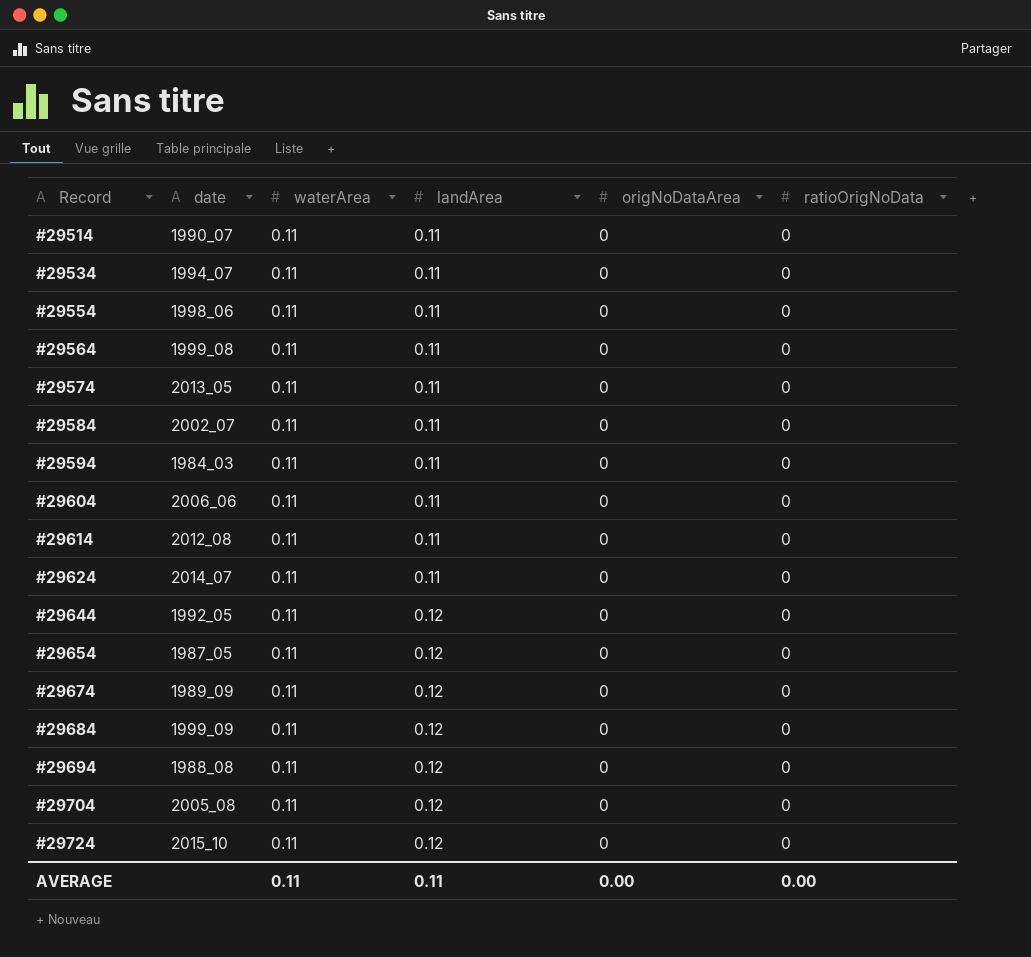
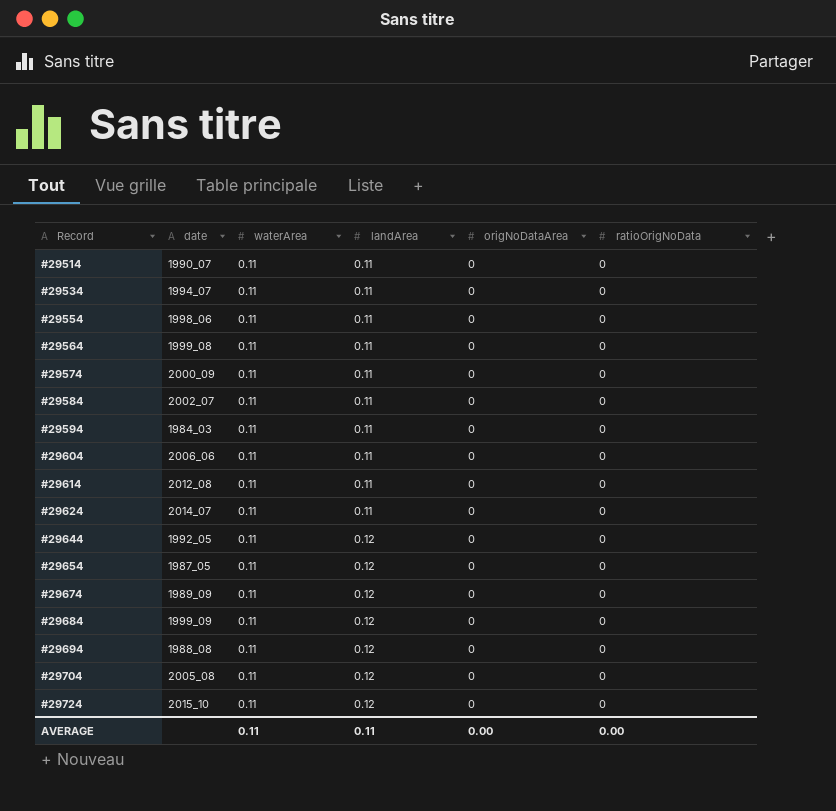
#29574 | date: 2013_05 -> 2000_09

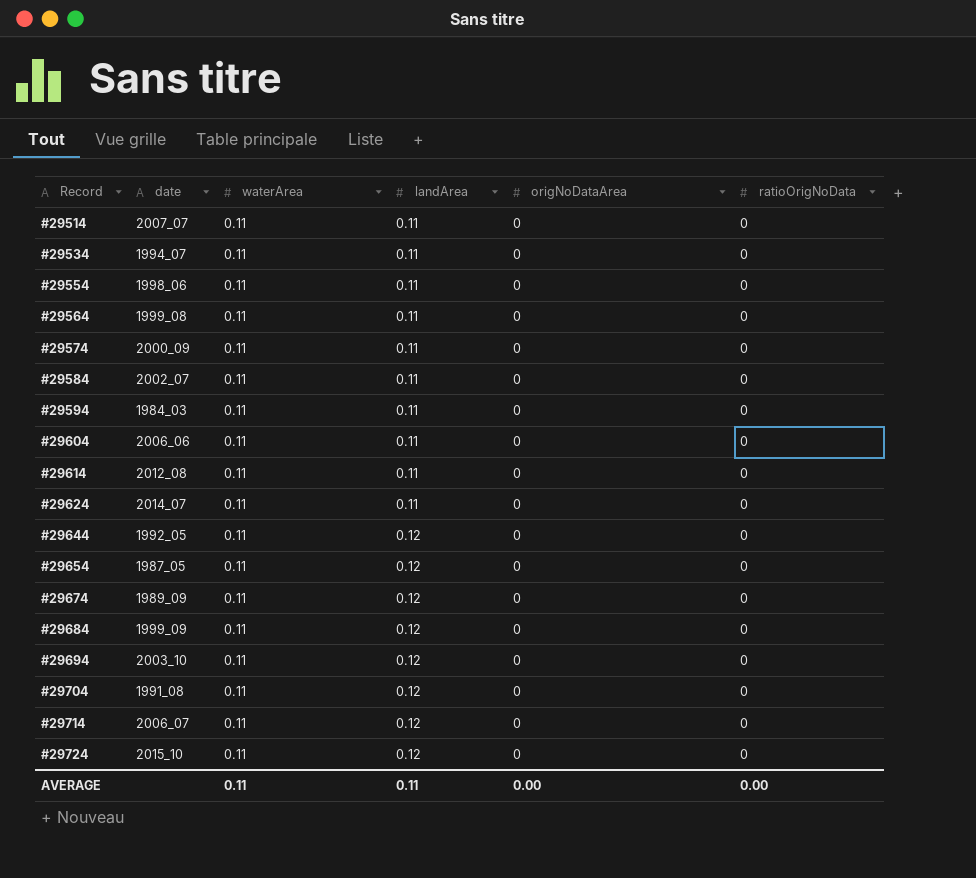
#29514 | date: 1990_07 -> 2007_07
#29694 | date: 1988_08 -> 2003_10
#29704 | date: 2005_08 -> 1991_08
row #29714: none -> 2006_07 | 0.11 | 0.12 | 0 | 0

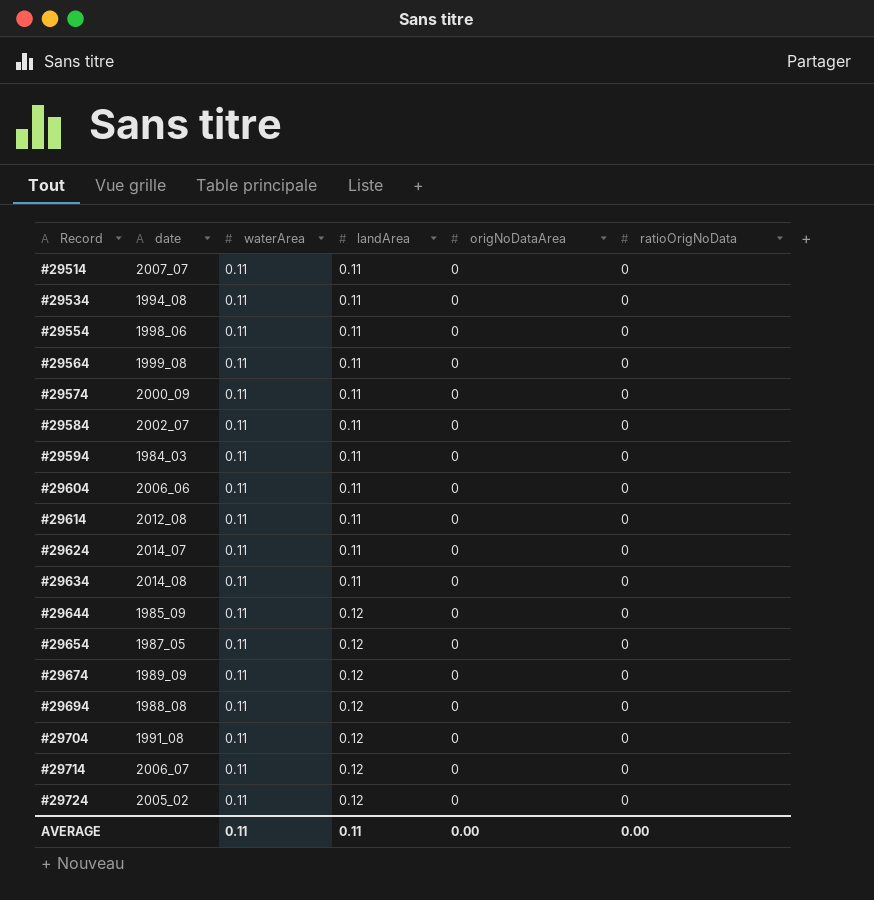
row #29684: 1999_09 | 0.11 | 0.12 | 0 | 0 -> none
#29534 | date: 1994_07 -> 1994_08
row #29634: none -> 2014_08 | 0.11 | 0.11 | 0 | 0
#29644 | date: 1992_05 -> 1985_09
#29694 | date: 2003_10 -> 1988_08
#29724 | date: 2015_10 -> 2005_02

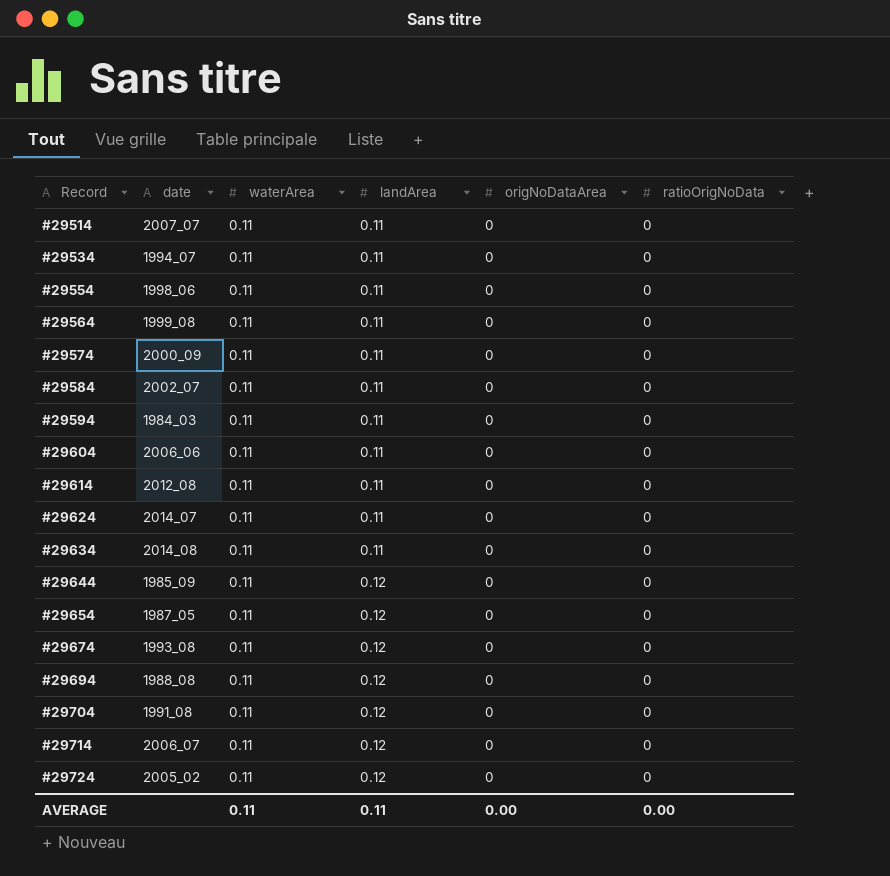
#29534 | date: 1994_08 -> 1994_07
#29674 | date: 1989_09 -> 1993_08

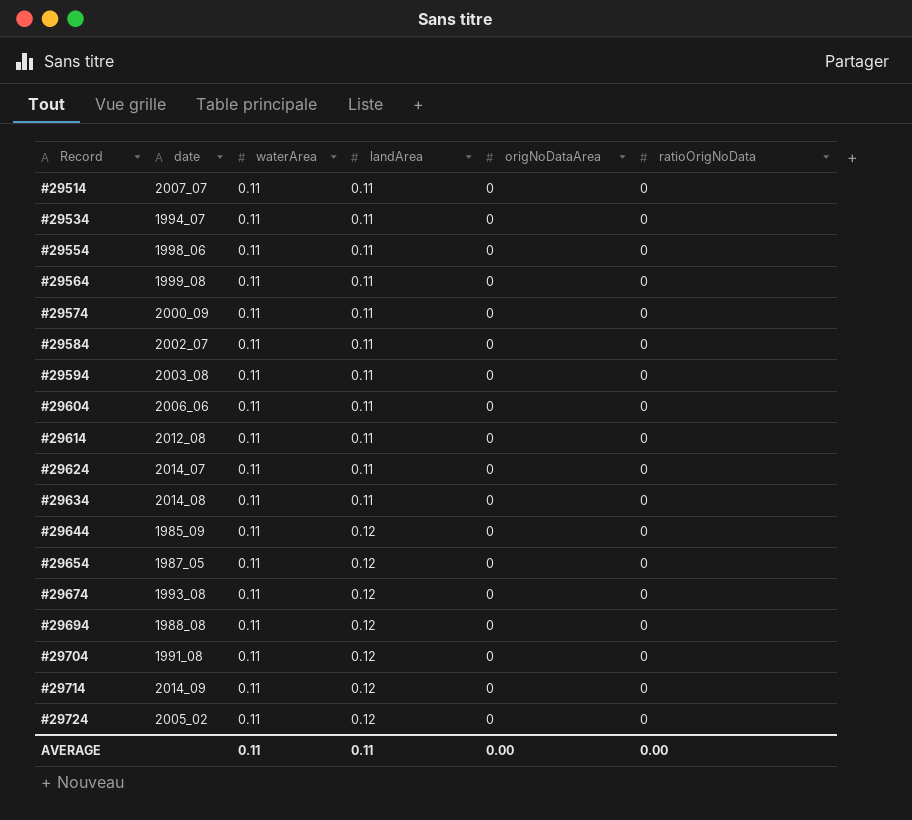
#29594 | date: 1984_03 -> 2003_08
#29714 | date: 2006_07 -> 2014_09

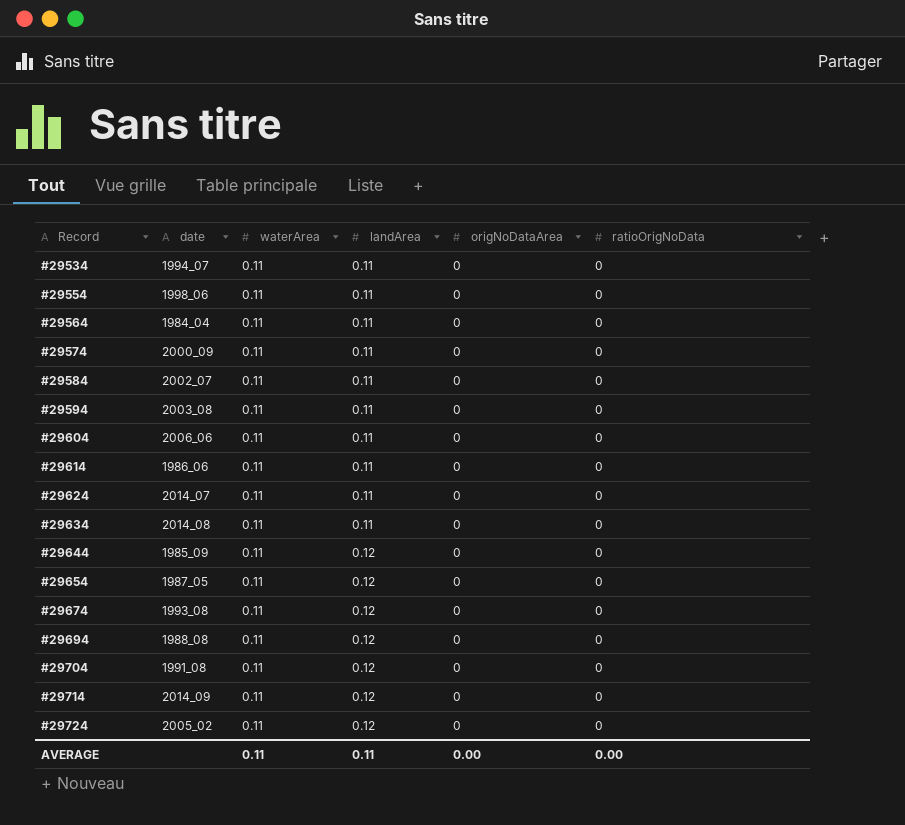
row #29514: 2007_07 | 0.11 | 0.11 | 0 | 0 -> none
#29564 | date: 1999_08 -> 1984_04
#29614 | date: 2012_08 -> 1986_06

